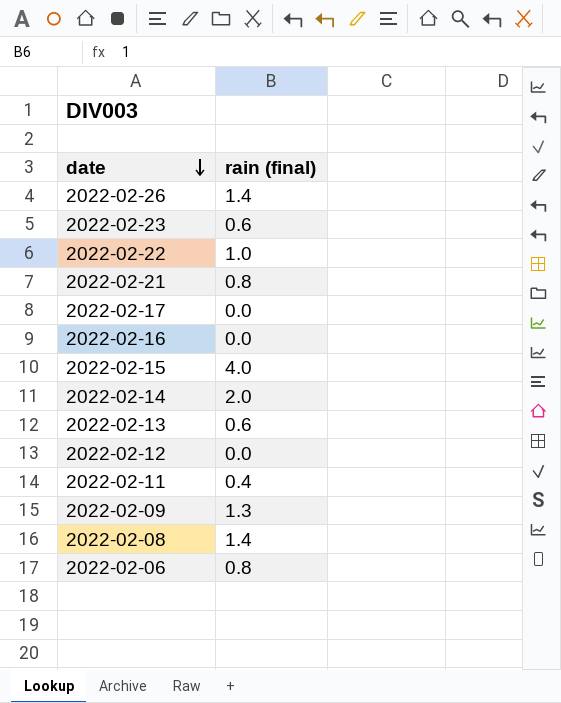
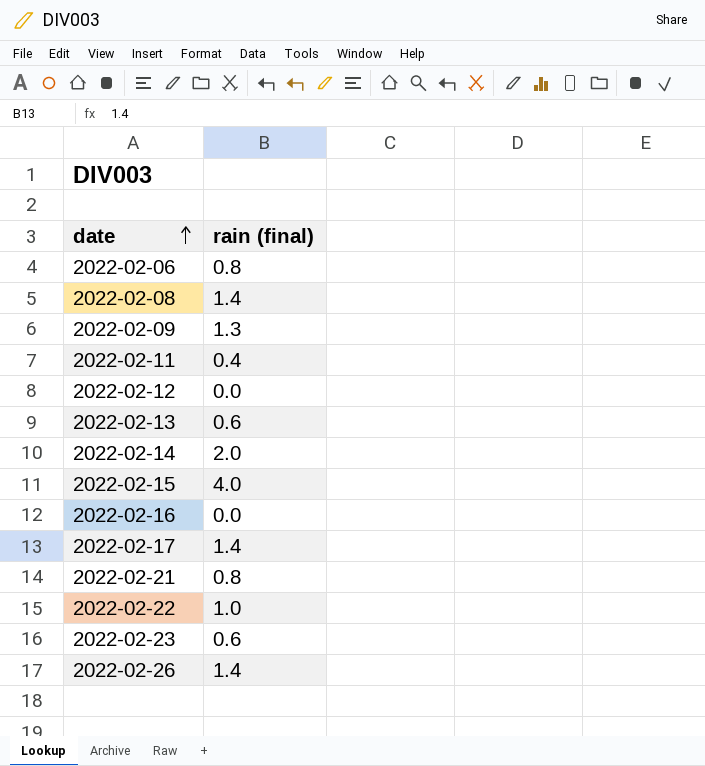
row order: date descending -> date ascending
2022-02-17 | rain (final): 0.0 -> 1.4

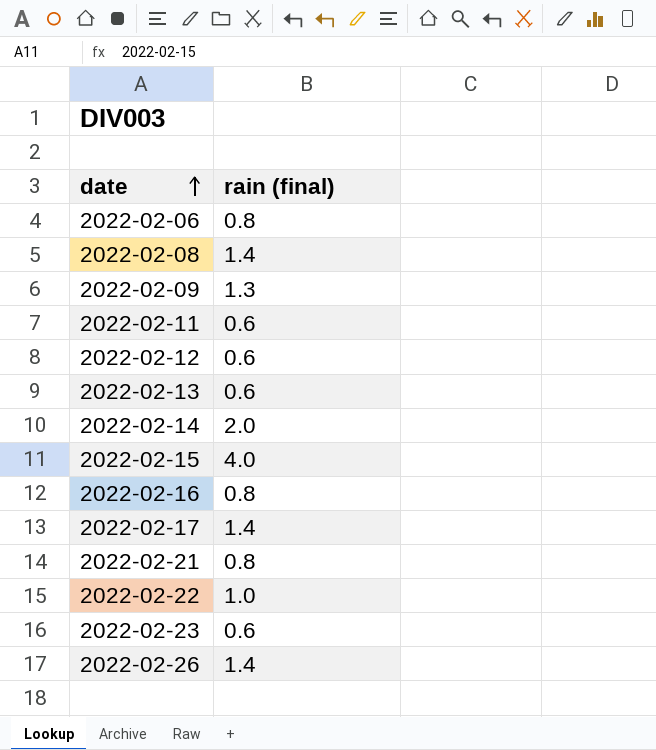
2022-02-11 | rain (final): 0.4 -> 0.6
2022-02-12 | rain (final): 0.0 -> 0.6
2022-02-16 | rain (final): 0.0 -> 0.8

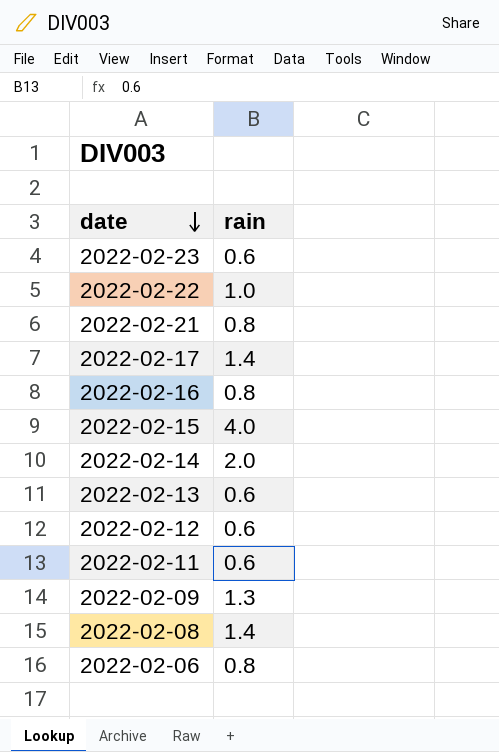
row order: date ascending -> date descending
column name: rain (final) -> rain
row 2022-02-26: 1.4 -> none

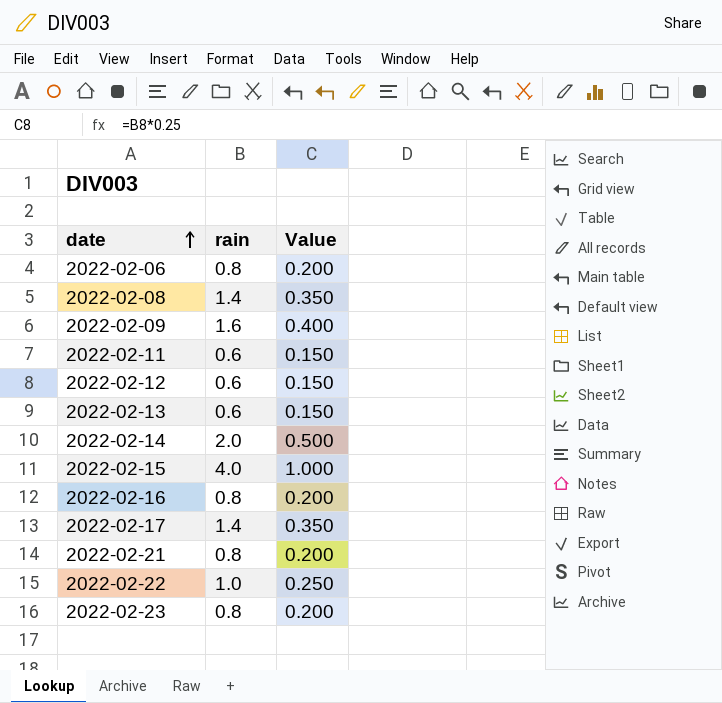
row order: date descending -> date ascending
column Value | formula: none -> [rain] * 0.25
2022-02-09 | rain: 1.3 -> 1.6
2022-02-23 | rain: 0.6 -> 0.8

